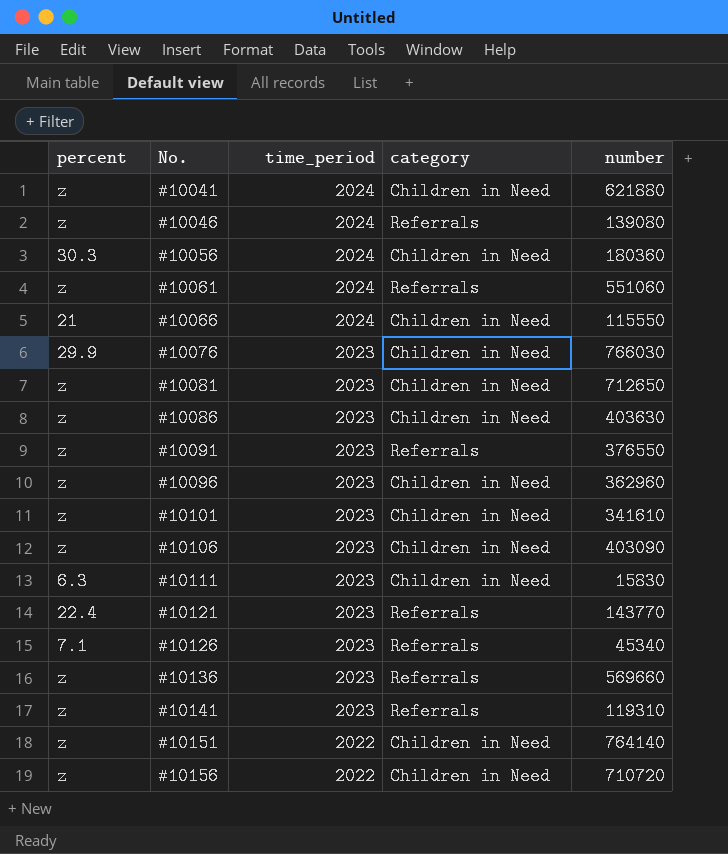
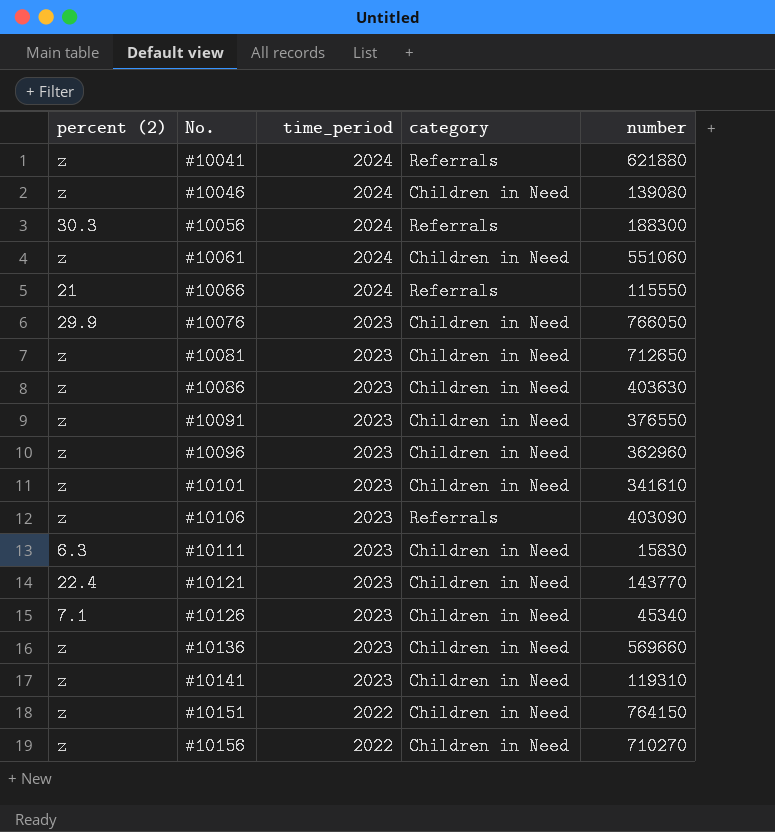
column name: percent -> percent (2)
#10041 | category: Children in Need -> Referrals
#10046 | category: Referrals -> Children in Need
#10056 | category: Children in Need -> Referrals
#10056 | number: 180360 -> 188300
#10061 | category: Referrals -> Children in Need
#10066 | category: Children in Need -> Referrals
#10076 | number: 766030 -> 766050
#10091 | category: Referrals -> Children in Need
#10106 | category: Children in Need -> Referrals
#10121 | category: Referrals -> Children in Need
#10126 | category: Referrals -> Children in Need
#10136 | category: Referrals -> Children in Need
#10141 | category: Referrals -> Children in Need
#10151 | number: 764140 -> 764150
#10156 | number: 710720 -> 710270

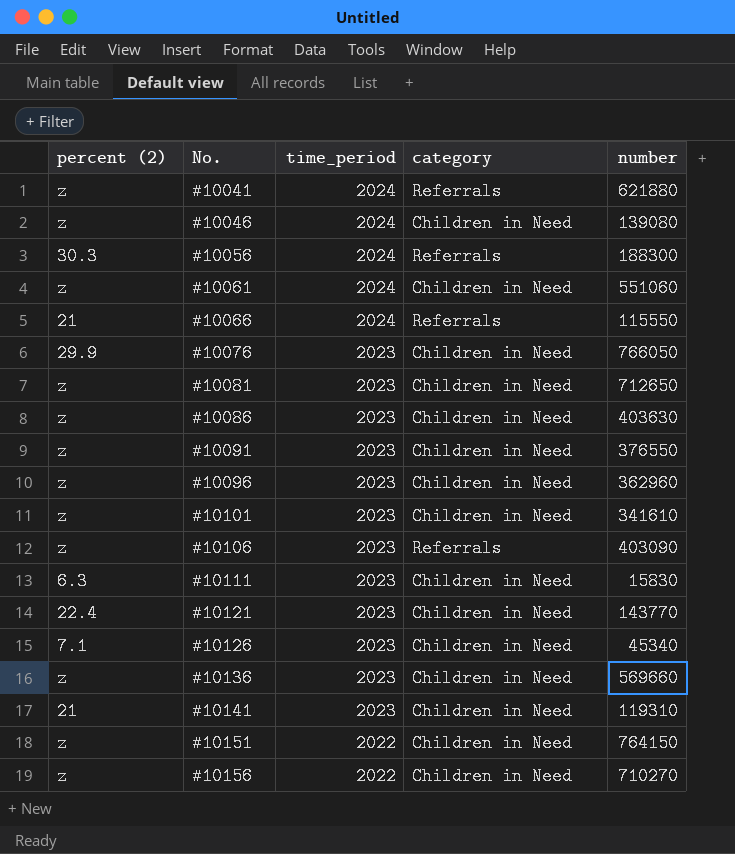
#10141 | percent (2): z -> 21

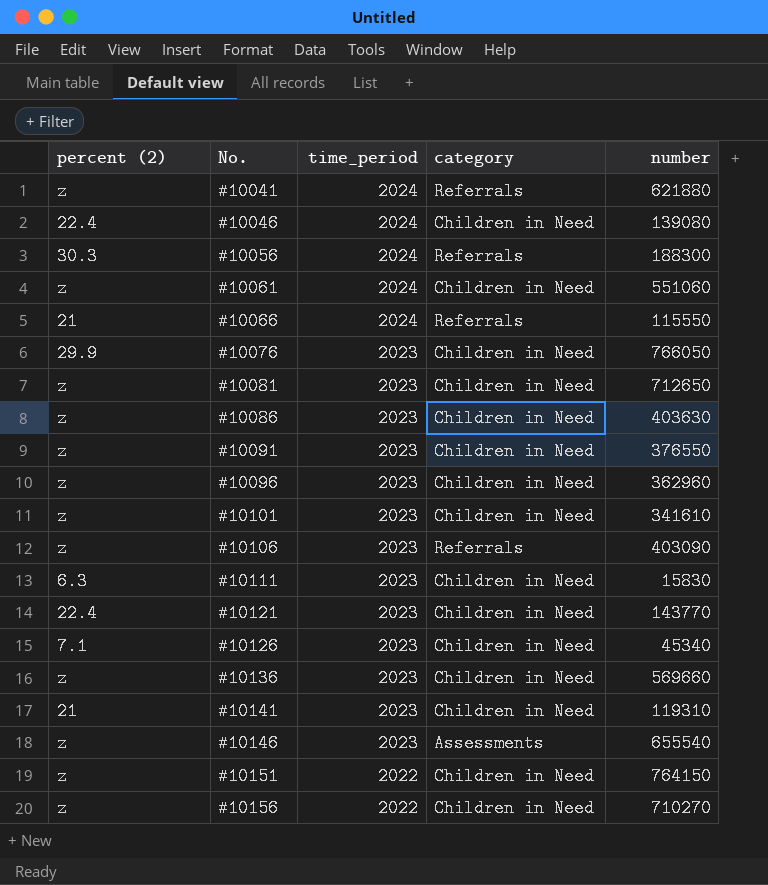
#10046 | percent (2): z -> 22.4
row #10146: none -> z | 2023 | Assessments | 655540

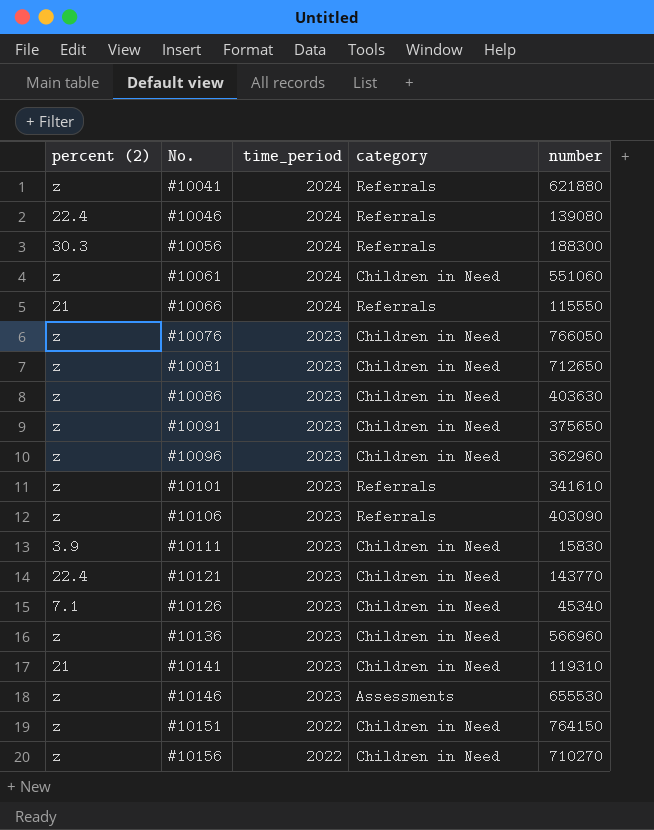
#10046 | category: Children in Need -> Referrals
#10076 | percent (2): 29.9 -> z
#10091 | number: 376550 -> 375650
#10101 | category: Children in Need -> Referrals
#10111 | percent (2): 6.3 -> 3.9
#10136 | number: 569660 -> 566960
#10146 | number: 655540 -> 655530

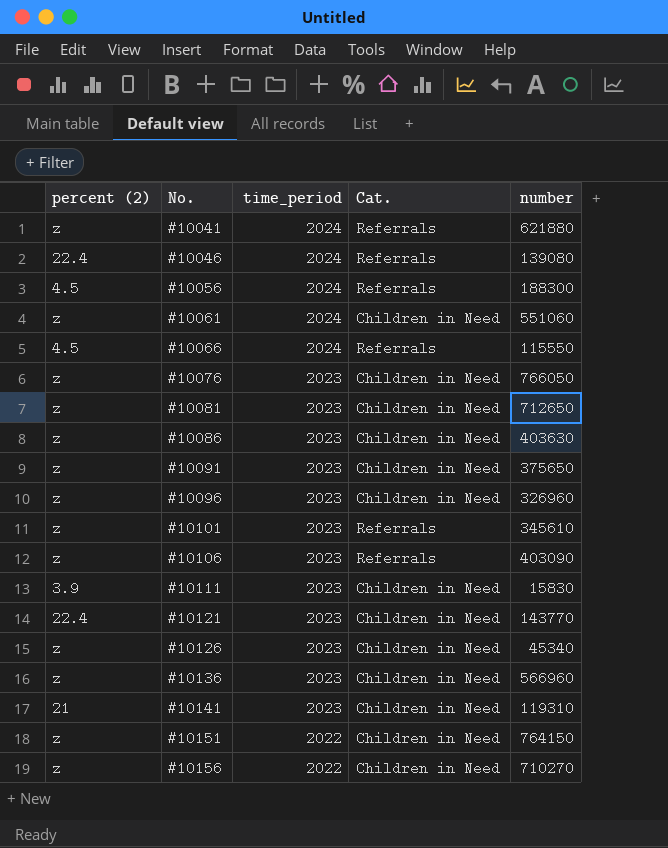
column name: category -> Cat.
row #10146: z | 2023 | Assessments | 655530 -> none
#10056 | percent (2): 30.3 -> 4.5
#10066 | percent (2): 21 -> 4.5
#10096 | number: 362960 -> 326960
#10101 | number: 341610 -> 345610
#10126 | percent (2): 7.1 -> z

